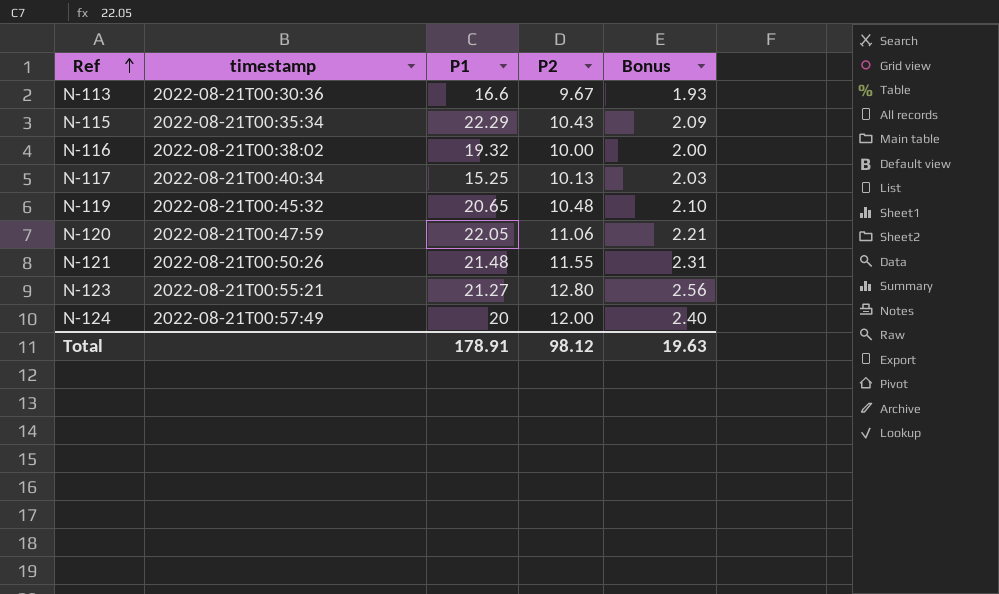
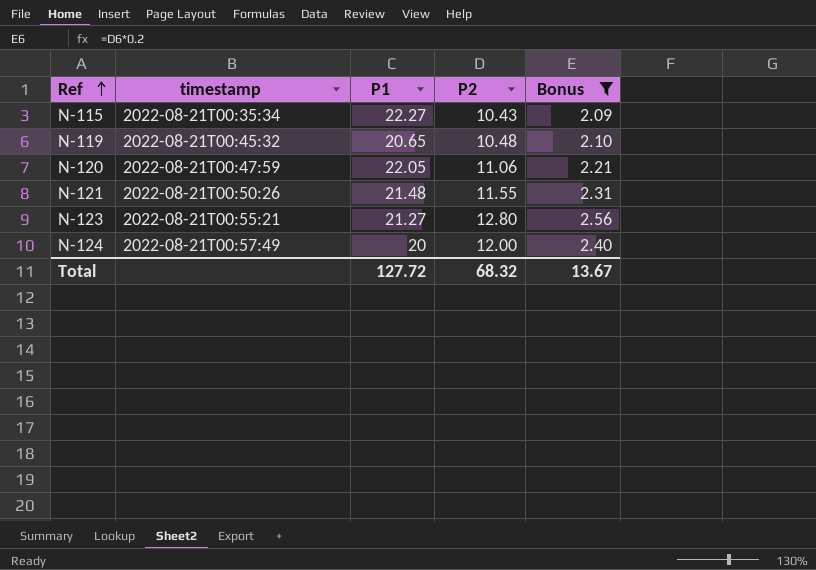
filter: none -> Bonus >= 2.09
N-115 | P1: 22.29 -> 22.27
Total | P1: 178.91 -> 127.72
Total | P2: 98.12 -> 68.32
Total | Bonus: 19.63 -> 13.67

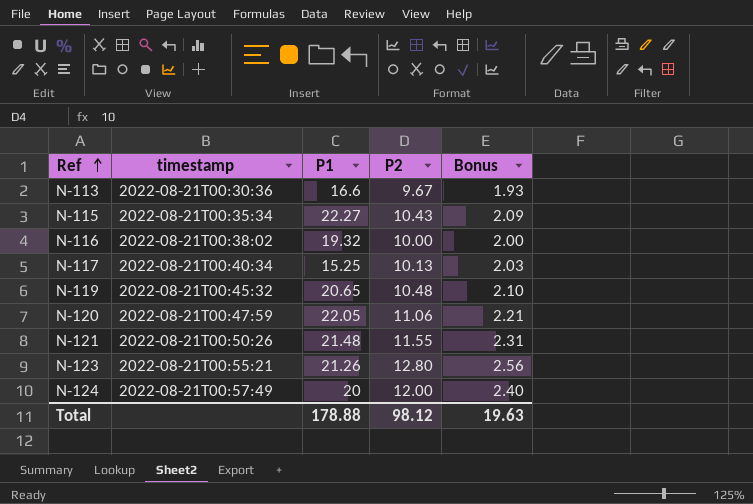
filter: Bonus >= 2.09 -> none
N-123 | P1: 21.27 -> 21.26
Total | P1: 127.72 -> 178.88
Total | P2: 68.32 -> 98.12
Total | Bonus: 13.67 -> 19.63

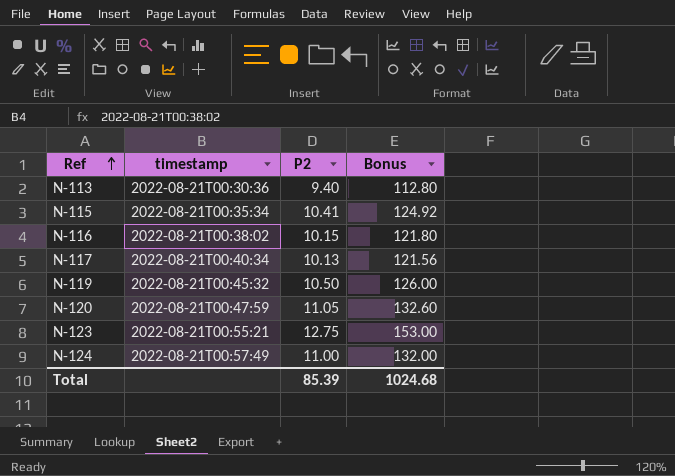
column P1 | position: 3 -> none
column Bonus | formula: [P2] * 0.2 -> [P2] * 12
row N-121: 2022-08-21T00:50:26 | 21.48 | 11.55 | 2.31 -> none
N-113 | P2: 9.67 -> 9.40
N-115 | P2: 10.43 -> 10.41
N-116 | P2: 10.00 -> 10.15
N-119 | P2: 10.48 -> 10.50
N-120 | P2: 11.06 -> 11.05
N-123 | P2: 12.80 -> 12.75
N-124 | P2: 12.00 -> 11.00
Total | P2: 98.12 -> 85.39
Total | Bonus: 19.63 -> 1024.68

